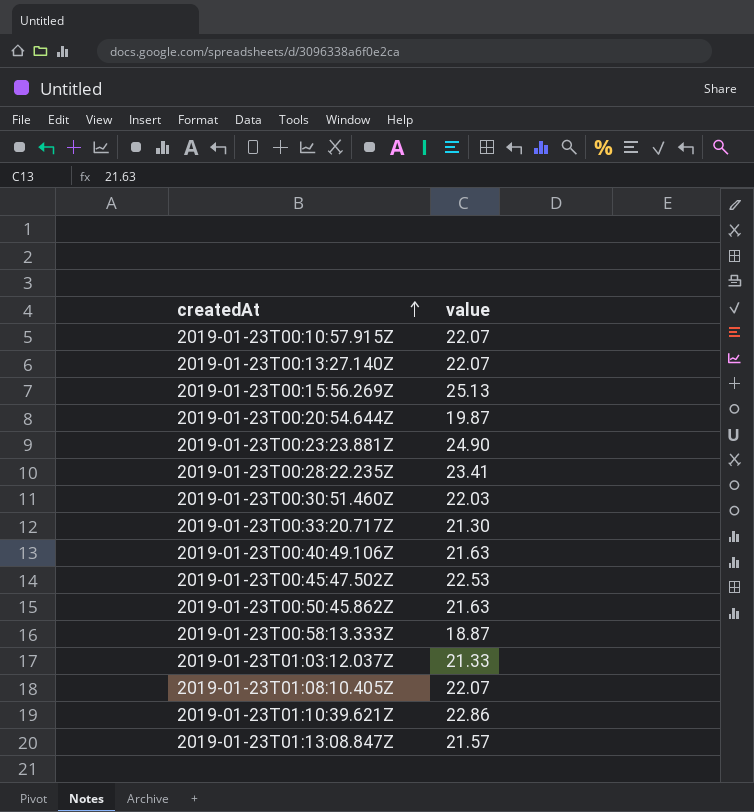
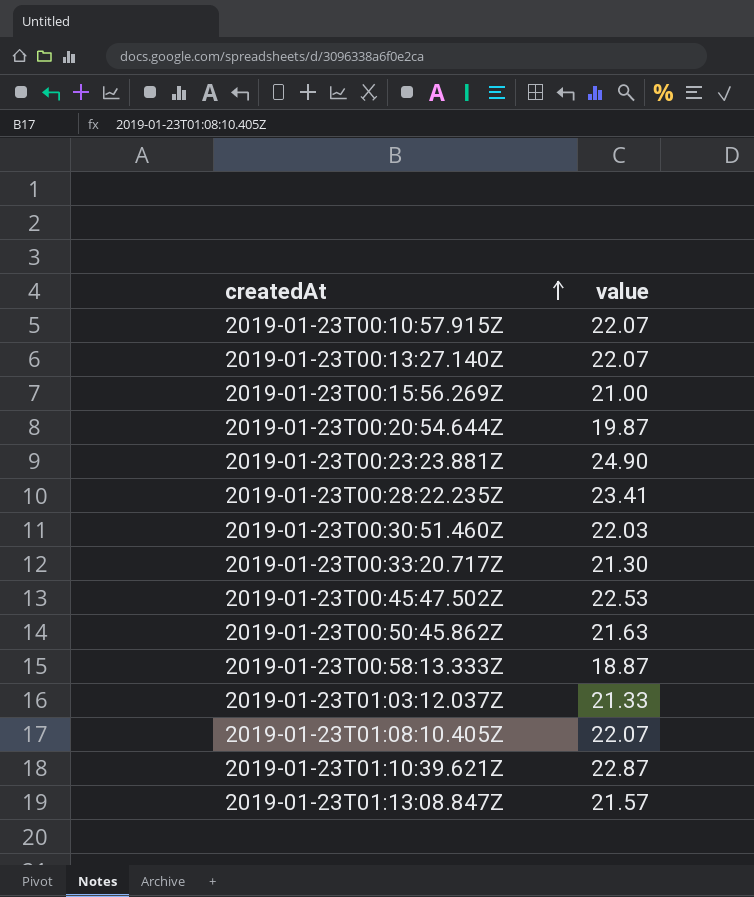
row 2019-01-23T00:40:49.106Z: 21.63 -> none
2019-01-23T00:15:56.269Z | value: 25.13 -> 21.00
2019-01-23T01:10:39.621Z | value: 22.86 -> 22.87

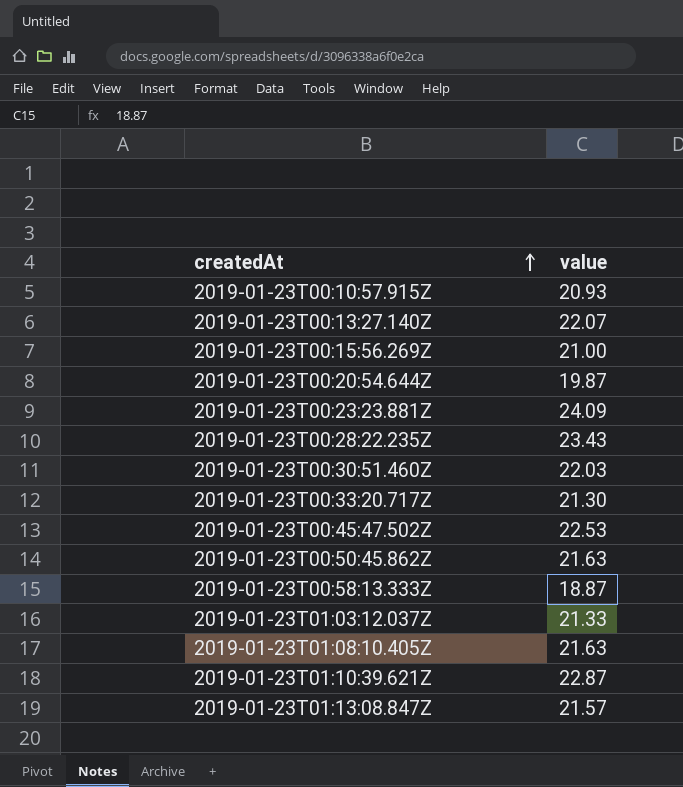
2019-01-23T00:10:57.915Z | value: 22.07 -> 20.93
2019-01-23T00:23:23.881Z | value: 24.90 -> 24.09
2019-01-23T00:28:22.235Z | value: 23.41 -> 23.43
2019-01-23T01:08:10.405Z | value: 22.07 -> 21.63

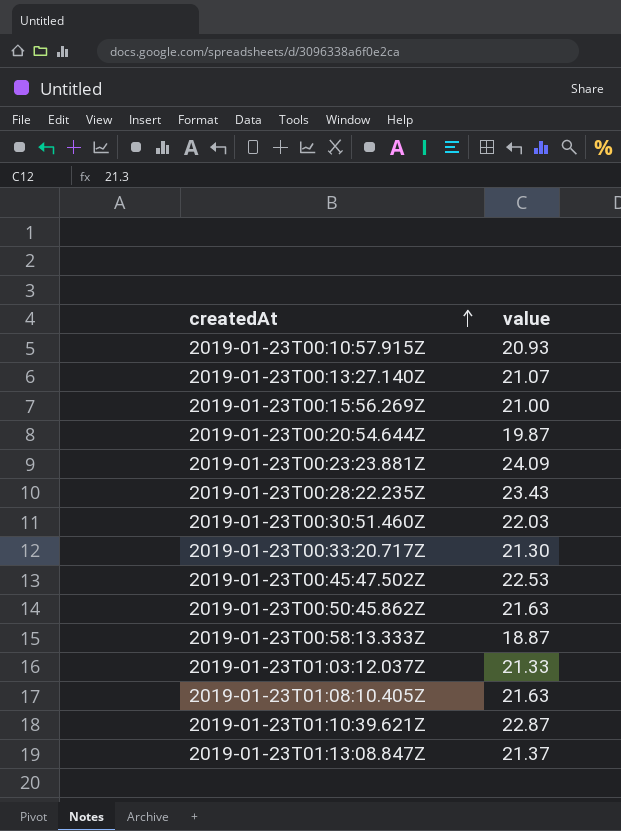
2019-01-23T00:13:27.140Z | value: 22.07 -> 21.07
2019-01-23T01:13:08.847Z | value: 21.57 -> 21.37

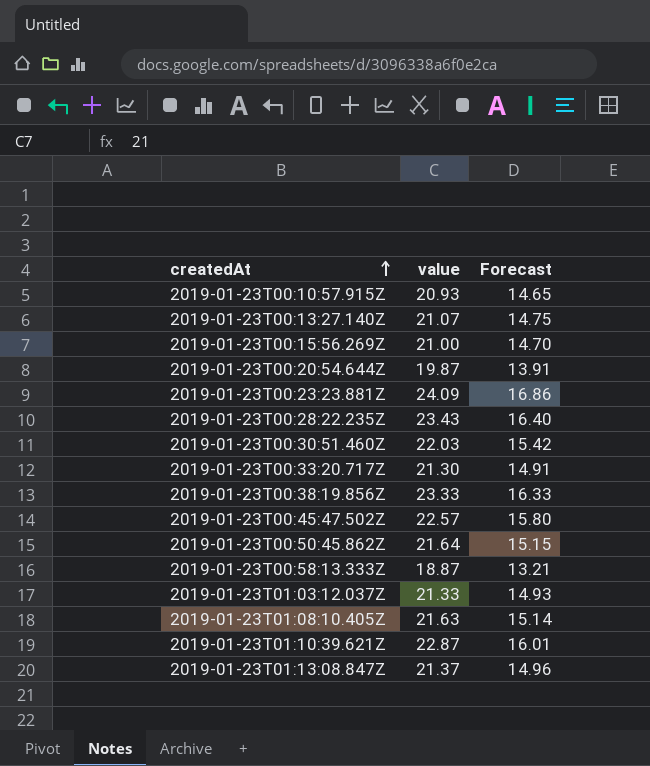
column Forecast | formula: none -> [value] * 0.7
row 2019-01-23T00:38:19.856Z: none -> 23.33 | 16.33
2019-01-23T00:45:47.502Z | value: 22.53 -> 22.57
2019-01-23T00:50:45.862Z | value: 21.63 -> 21.64

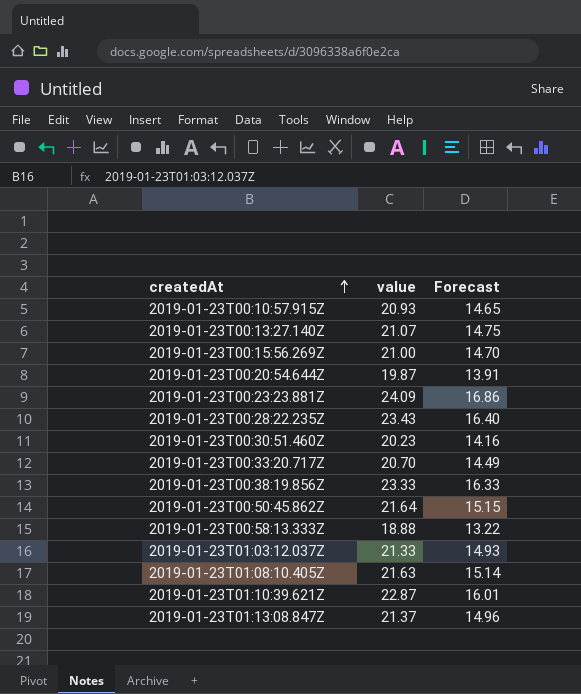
row 2019-01-23T00:45:47.502Z: 22.57 | 15.80 -> none
2019-01-23T00:30:51.460Z | value: 22.03 -> 20.23
2019-01-23T00:30:51.460Z | Forecast: 15.42 -> 14.16
2019-01-23T00:33:20.717Z | value: 21.30 -> 20.70
2019-01-23T00:33:20.717Z | Forecast: 14.91 -> 14.49
2019-01-23T00:58:13.333Z | value: 18.87 -> 18.88
2019-01-23T00:58:13.333Z | Forecast: 13.21 -> 13.22

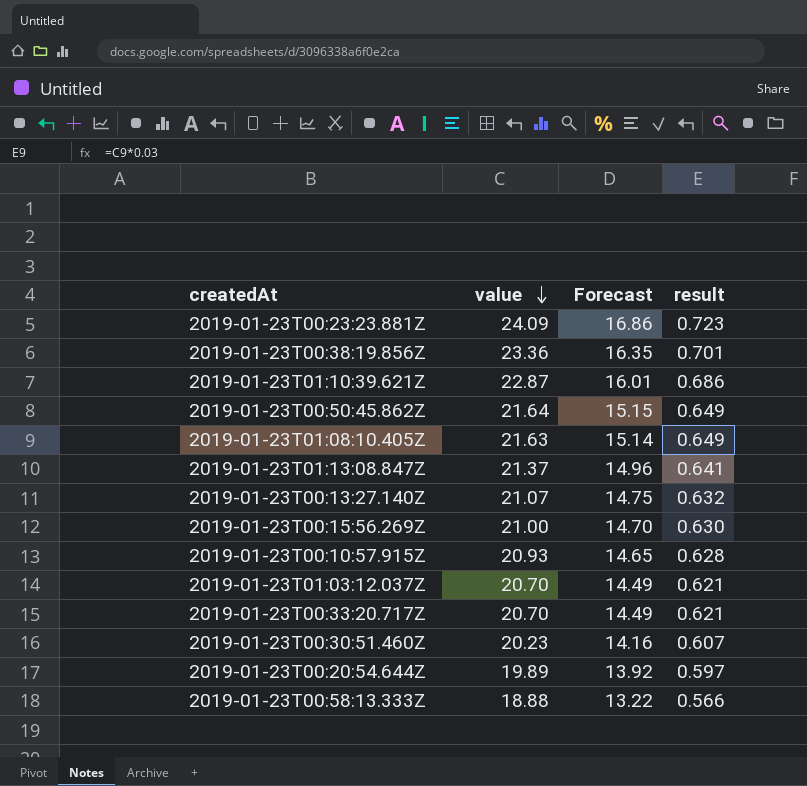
row order: createdAt ascending -> value descending
column result | formula: none -> [value] * 0.03
row 2019-01-23T00:28:22.235Z: 23.43 | 16.40 -> none
2019-01-23T00:38:19.856Z | value: 23.33 -> 23.36
2019-01-23T00:38:19.856Z | Forecast: 16.33 -> 16.35
2019-01-23T01:03:12.037Z | value: 21.33 -> 20.70
2019-01-23T01:03:12.037Z | Forecast: 14.93 -> 14.49
2019-01-23T00:20:54.644Z | value: 19.87 -> 19.89
2019-01-23T00:20:54.644Z | Forecast: 13.91 -> 13.92

